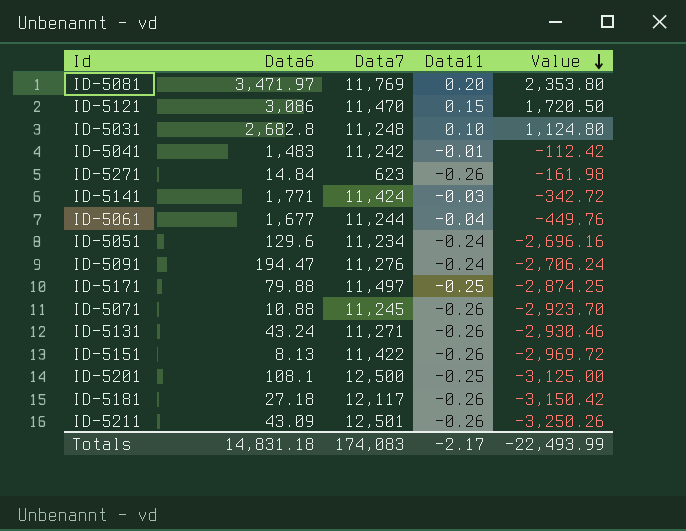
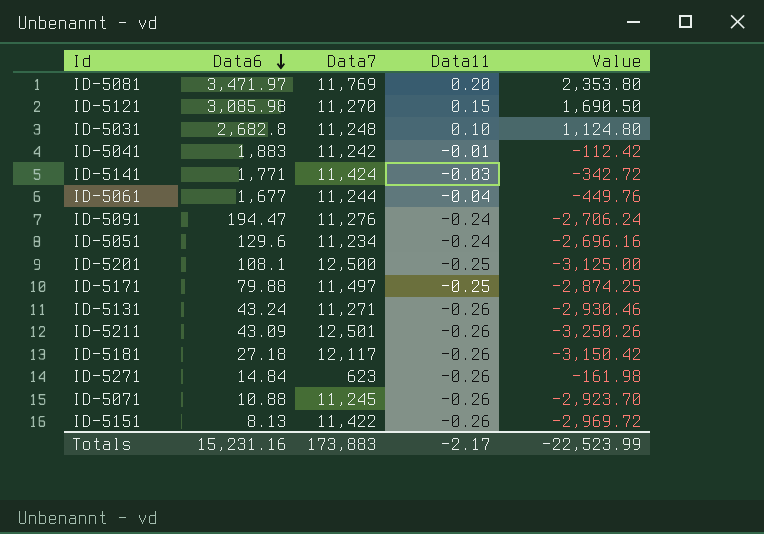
row order: Value descending -> Data6 descending
ID-5121 | Data6: 3,086 -> 3,085.98
ID-5121 | Data7: 11,470 -> 11,270
ID-5121 | Value: 1,720.50 -> 1,690.50
ID-5041 | Data6: 1,483 -> 1,883
Totals | Data6: 14,831.18 -> 15,231.16
Totals | Data7: 174,083 -> 173,883
Totals | Value: -22,493.99 -> -22,523.99

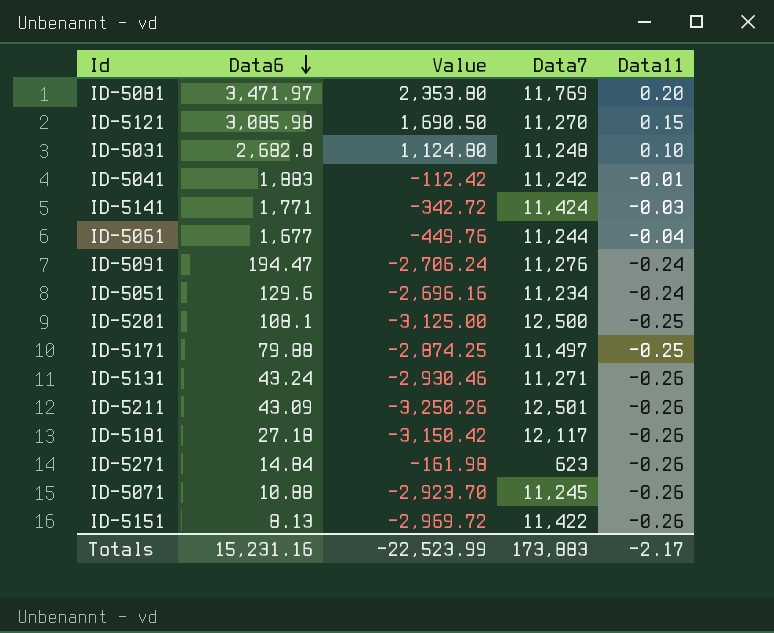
column Value | position: 5 -> 3

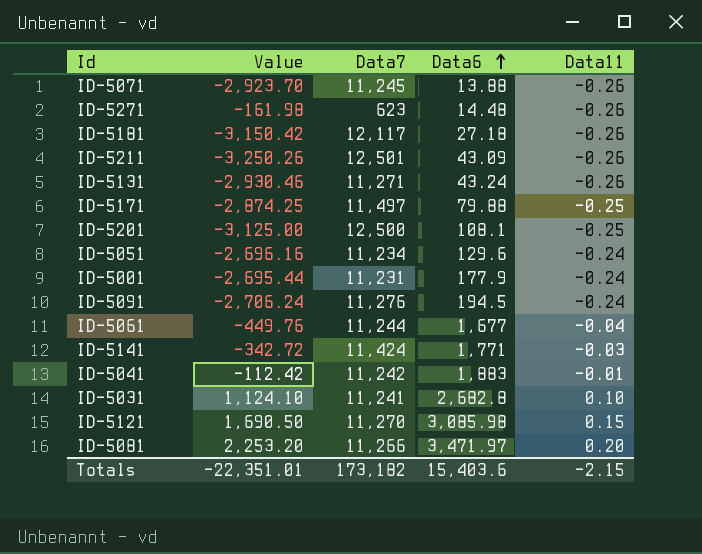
row order: Data6 descending -> Data6 ascending
column Data6 | position: 2 -> 4
row ID-5151: 8.13 | -2,969.72 | 11,422 | -0.26 -> none
ID-5071 | Data6: 10.88 -> 13.88
ID-5271 | Data6: 14.84 -> 14.48
row ID-5001: none -> -2,695.44 | 11,231 | 177.9 | -0.24
ID-5091 | Data6: 194.47 -> 194.5
ID-5031 | Value: 1,124.80 -> 1,124.10
ID-5031 | Data7: 11,248 -> 11,241
ID-5081 | Value: 2,353.80 -> 2,253.20
ID-5081 | Data7: 11,769 -> 11,266
Totals | Value: -22,523.99 -> -22,351.01
Totals | Data7: 173,883 -> 173,182
Totals | Data6: 15,231.16 -> 15,403.6
Totals | Data11: -2.17 -> -2.15

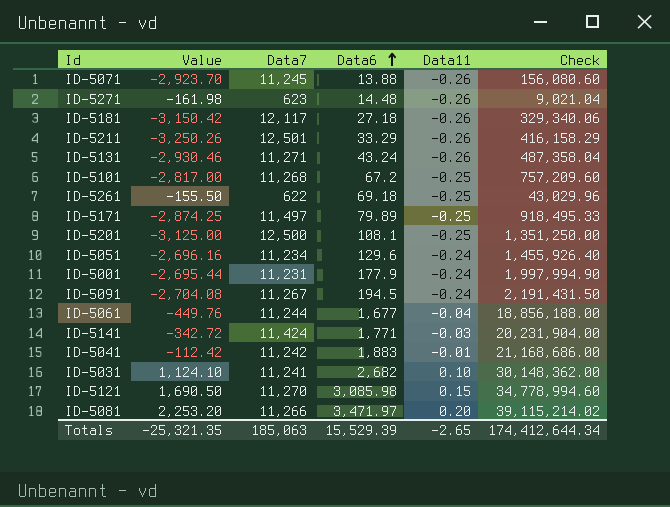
column Check | formula: none -> [Data7] * [Data6]
ID-5211 | Data6: 43.09 -> 33.29
row ID-5101: none -> -2,817.00 | 11,268 | 67.2 | -0.25 | 757,209.60
row ID-5261: none -> -155.50 | 622 | 69.18 | -0.25 | 43,029.96
ID-5171 | Data6: 79.88 -> 79.89
ID-5091 | Value: -2,706.24 -> -2,704.08
ID-5091 | Data7: 11,276 -> 11,267
ID-5031 | Data6: 2,682.8 -> 2,682
Totals | Value: -22,351.01 -> -25,321.35
Totals | Data7: 173,182 -> 185,063
Totals | Data6: 15,403.6 -> 15,529.39
Totals | Data11: -2.15 -> -2.65

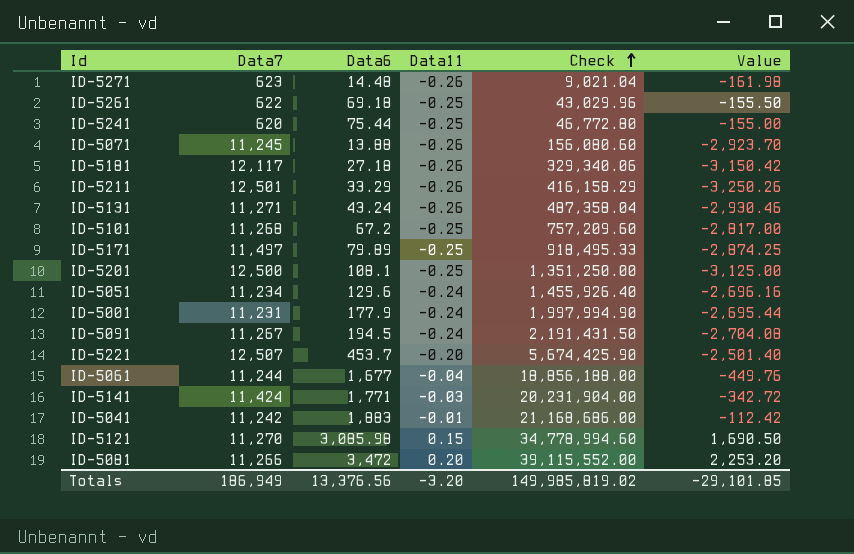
row order: Data6 ascending -> Check ascending
column Value | position: 2 -> 6
row ID-5031: 1,124.10 | 11,241 | 2,682 | 0.10 | 30,148,362.00 -> none
row ID-5241: none -> 620 | 75.44 | -0.25 | 46,772.80 | -155.00
row ID-5221: none -> 12,507 | 453.7 | -0.20 | 5,674,425.90 | -2,501.40
ID-5081 | Data6: 3,471.97 -> 3,472
ID-5081 | Check: 39,115,214.02 -> 39,115,552.00
Totals | Data7: 185,063 -> 186,949
Totals | Data6: 15,529.39 -> 13,376.56
Totals | Data11: -2.65 -> -3.20
Totals | Check: 174,412,644.34 -> 149,985,819.02
Totals | Value: -25,321.35 -> -29,101.85

